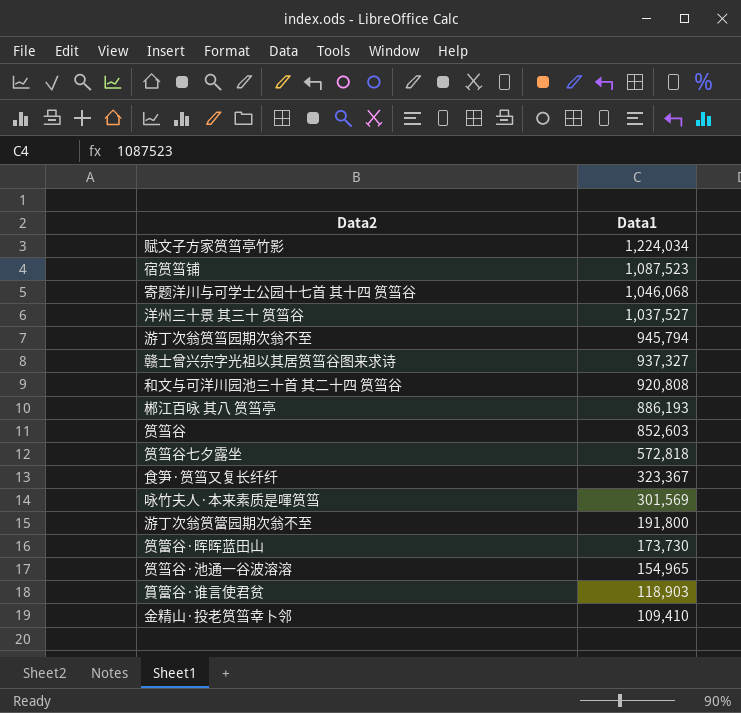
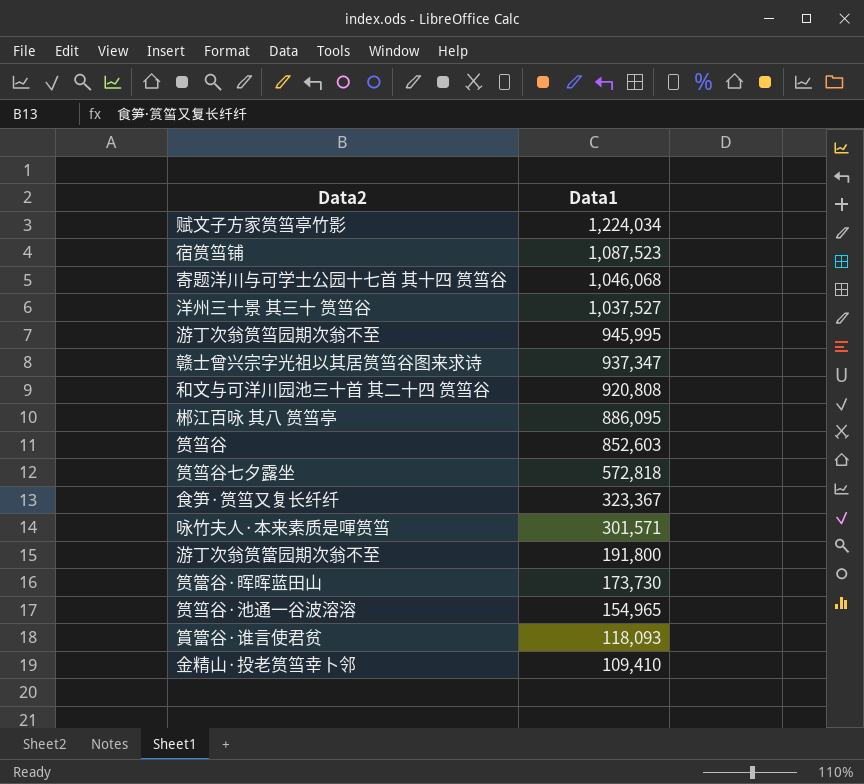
游丁次翁筼筜园期次翁不至 | Data1: 945,794 -> 945,995
赣士曾兴宗字光祖以其居筼筜谷图来求诗 | Data1: 937,327 -> 937,347
郴江百咏 其八 筼筜亭 | Data1: 886,193 -> 886,095
咏竹夫人·本来素质是喗筼筜 | Data1: 301,569 -> 301,571
篔簹谷·谁言使君贫 | Data1: 118,903 -> 118,093

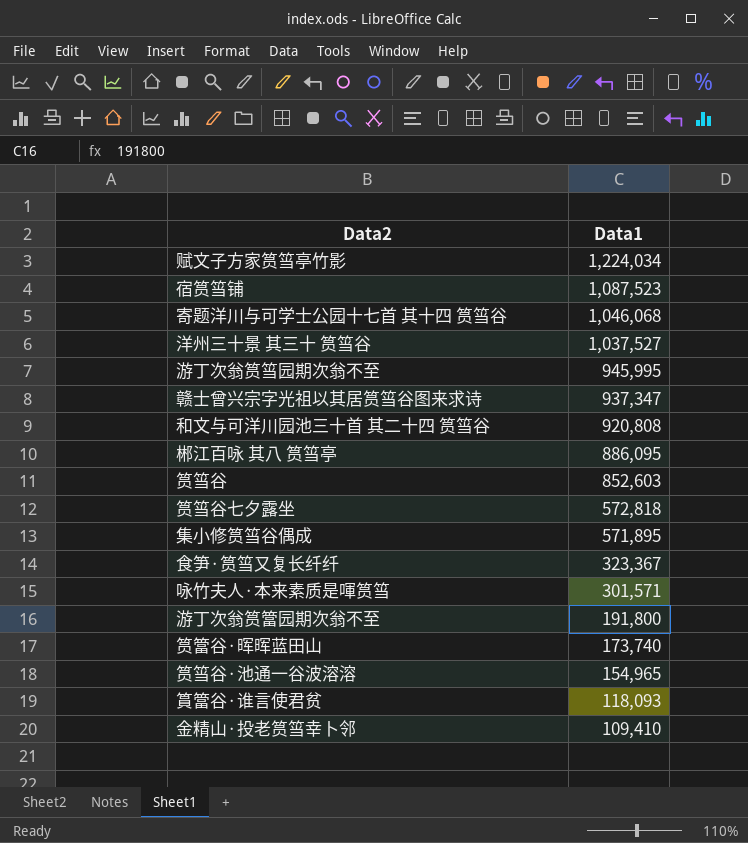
row 集小修筼筜谷偶成: none -> 571,895
筼簹谷·晖晖蓝田山 | Data1: 173,730 -> 173,740

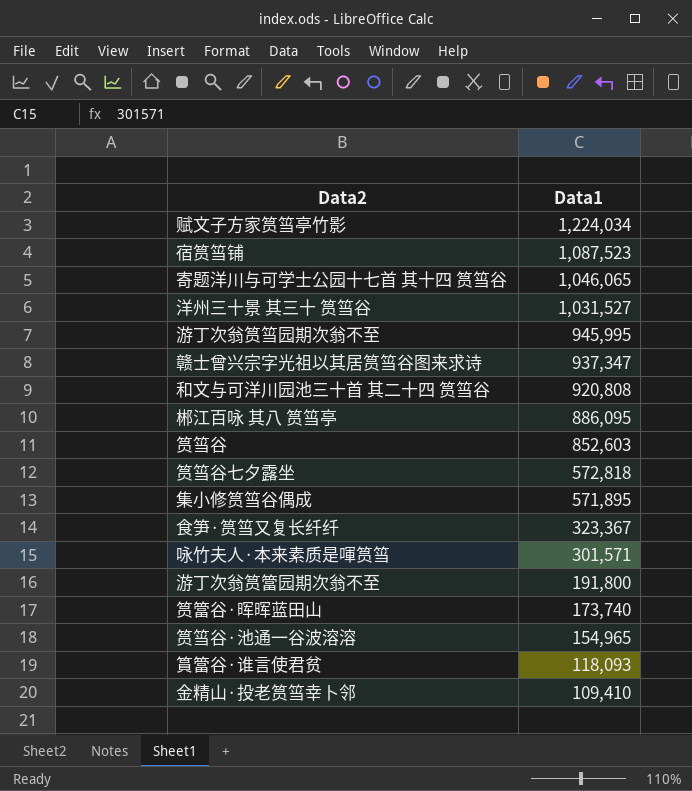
寄题洋川与可学士公园十七首 其十四 筼筜谷 | Data1: 1,046,068 -> 1,046,065
洋州三十景 其三十 筼筜谷 | Data1: 1,037,527 -> 1,031,527

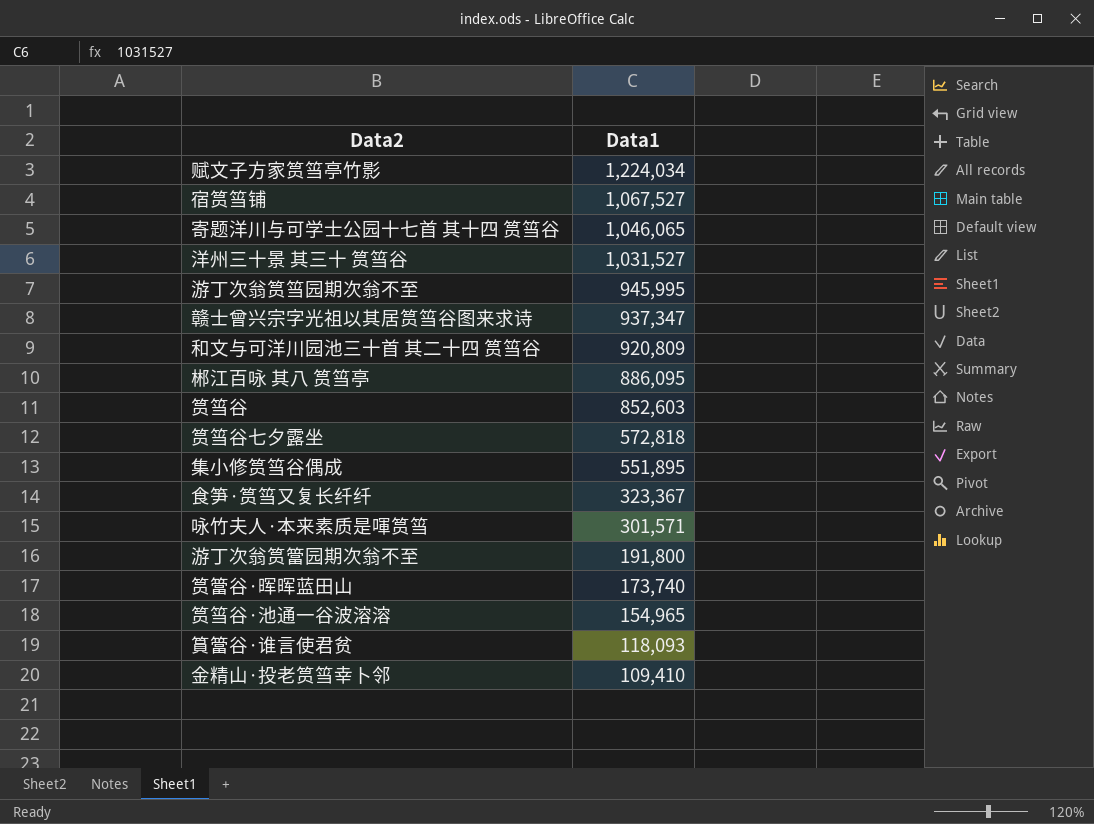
宿筼筜铺 | Data1: 1,087,523 -> 1,067,527
和文与可洋川园池三十首 其二十四 筼筜谷 | Data1: 920,808 -> 920,809
集小修筼筜谷偶成 | Data1: 571,895 -> 551,895

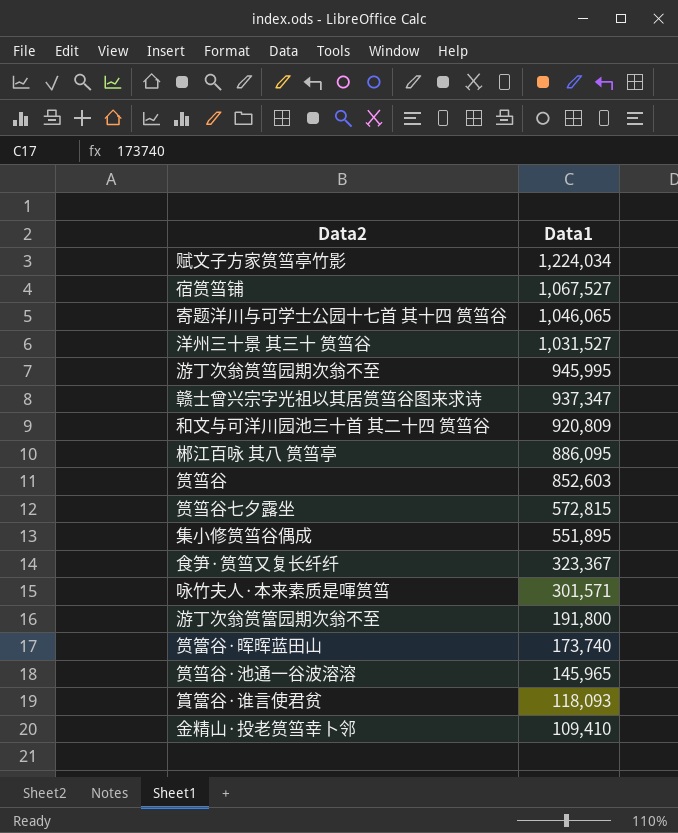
筼筜谷七夕露坐 | Data1: 572,818 -> 572,815
筼筜谷·池通一谷波溶溶 | Data1: 154,965 -> 145,965

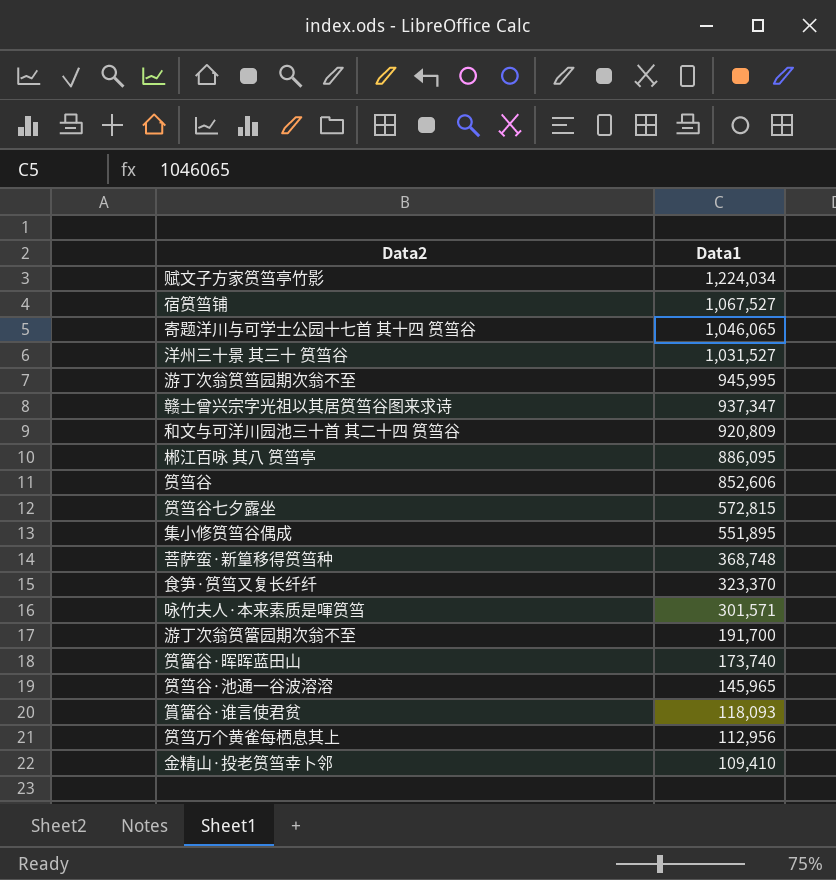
筼筜谷 | Data1: 852,603 -> 852,606
row 菩萨蛮·新篁移得筼筜种: none -> 368,748
食笋·筼筜又复长纤纤 | Data1: 323,367 -> 323,370
游丁次翁筼簹园期次翁不至 | Data1: 191,800 -> 191,700
row 筼筜万个黄雀每栖息其上: none -> 112,956

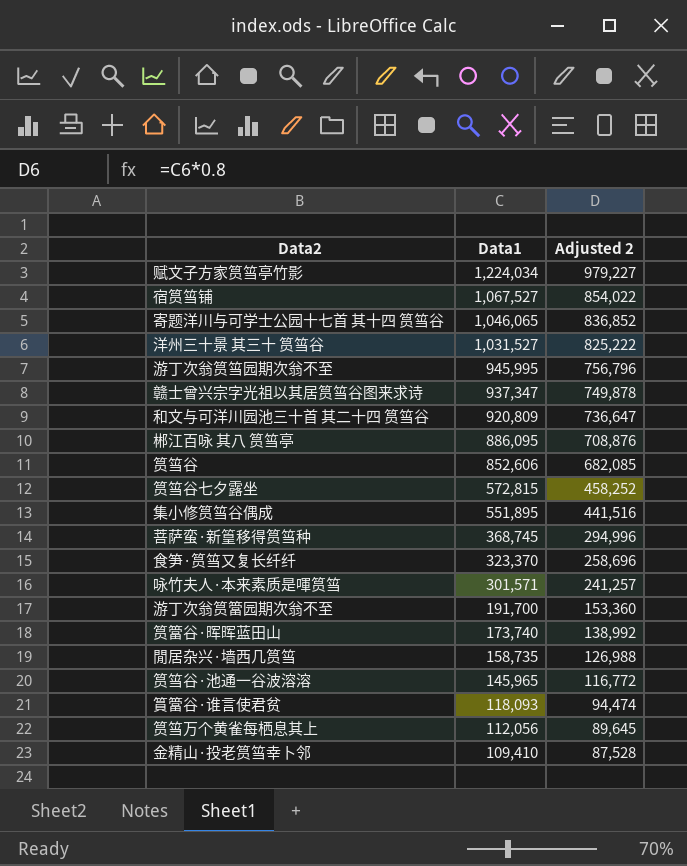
column Adjusted 2 | formula: none -> [Data1] * 0.8
菩萨蛮·新篁移得筼筜种 | Data1: 368,748 -> 368,745
row 閒居杂兴·墙西几筼筜: none -> 158,735 | 126,988
筼筜万个黄雀每栖息其上 | Data1: 112,956 -> 112,056

